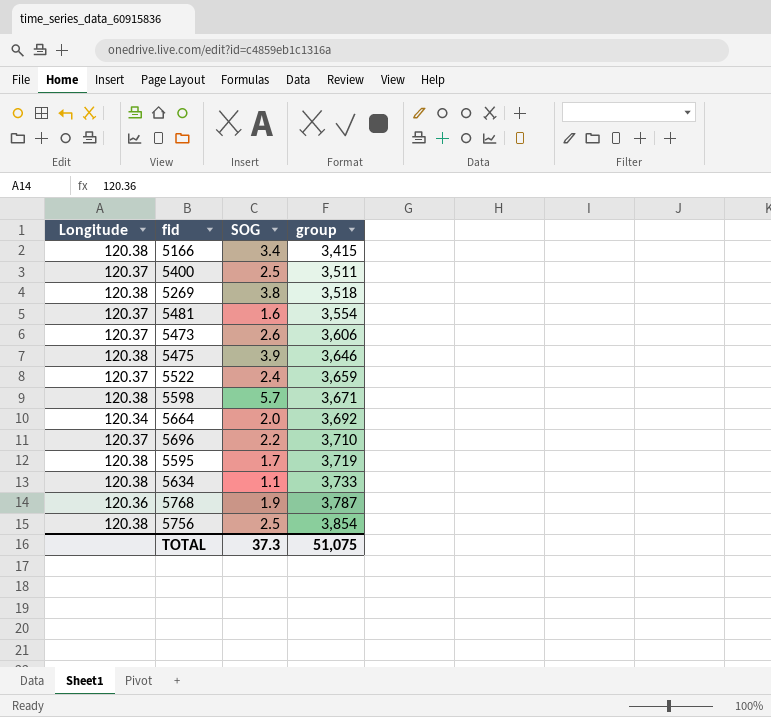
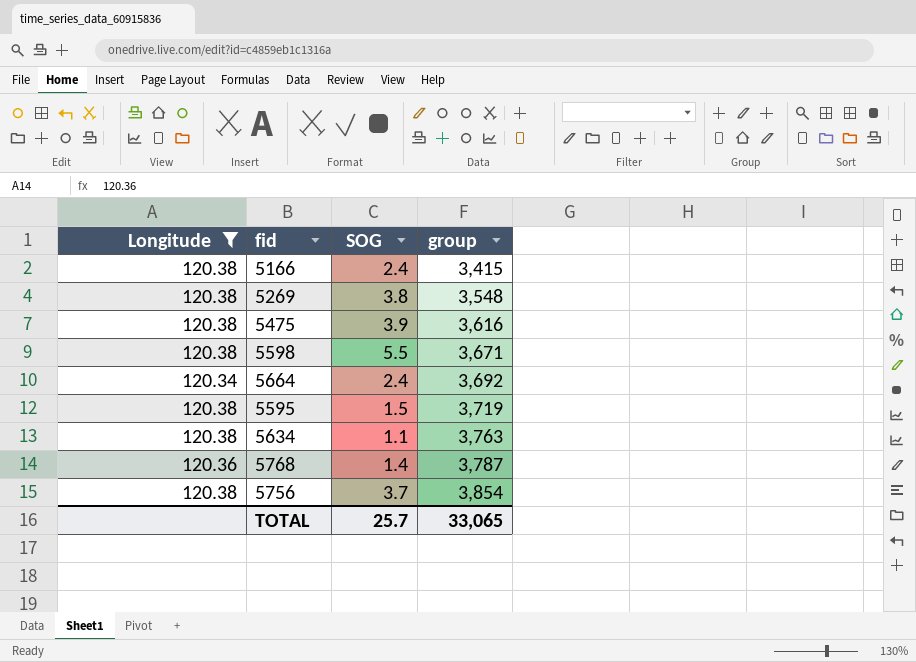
filter: none -> Longitude != 120.37
5166 | SOG: 3.4 -> 2.4
5269 | group: 3,518 -> 3,548
5475 | group: 3,646 -> 3,616
5598 | SOG: 5.7 -> 5.5
5664 | SOG: 2.0 -> 2.4
5595 | SOG: 1.7 -> 1.5
5634 | group: 3,733 -> 3,763
5768 | SOG: 1.9 -> 1.4
5756 | SOG: 2.5 -> 3.7
TOTAL | SOG: 37.3 -> 25.7
TOTAL | group: 51,075 -> 33,065

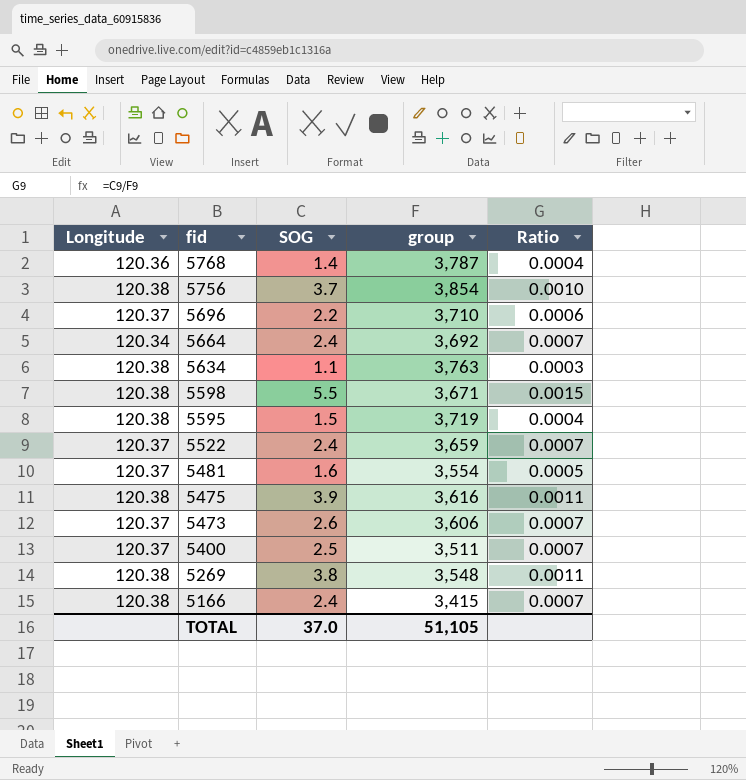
filter: Longitude != 120.37 -> none
row order: group ascending -> fid descending
column Ratio | formula: none -> [SOG] / [group]
TOTAL | SOG: 25.7 -> 37.0
TOTAL | group: 33,065 -> 51,105

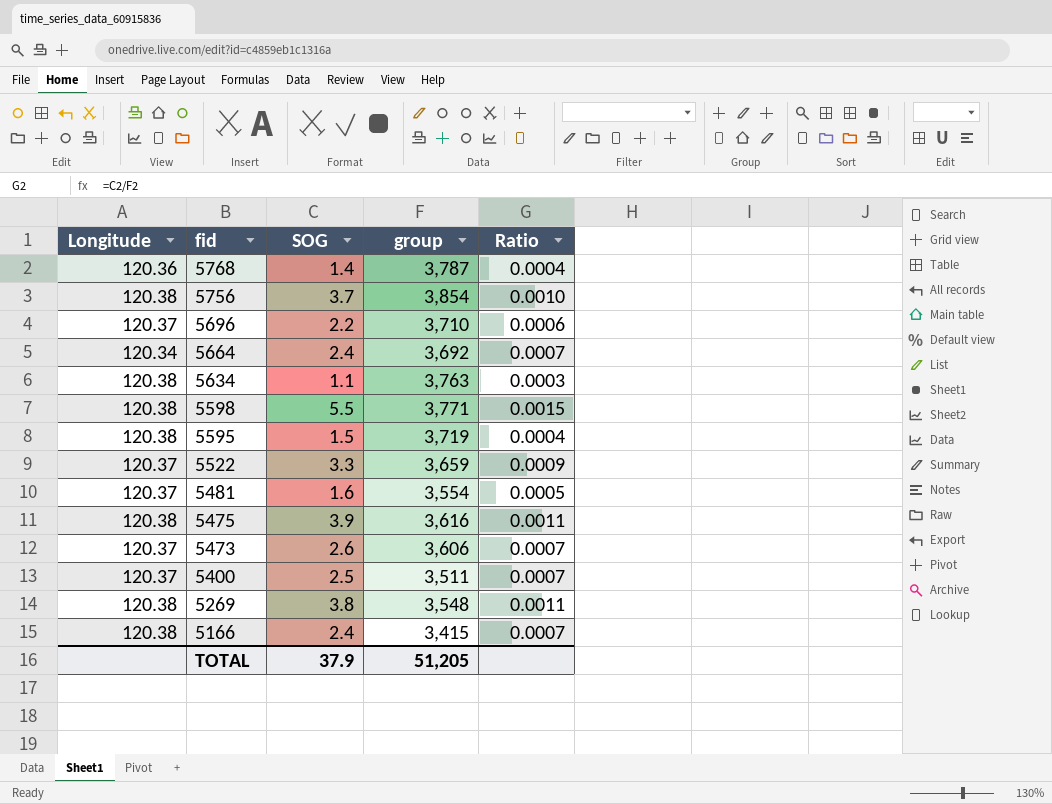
5598 | group: 3,671 -> 3,771
5522 | SOG: 2.4 -> 3.3
5522 | Ratio: 0.0007 -> 0.0009
TOTAL | SOG: 37.0 -> 37.9
TOTAL | group: 51,105 -> 51,205

